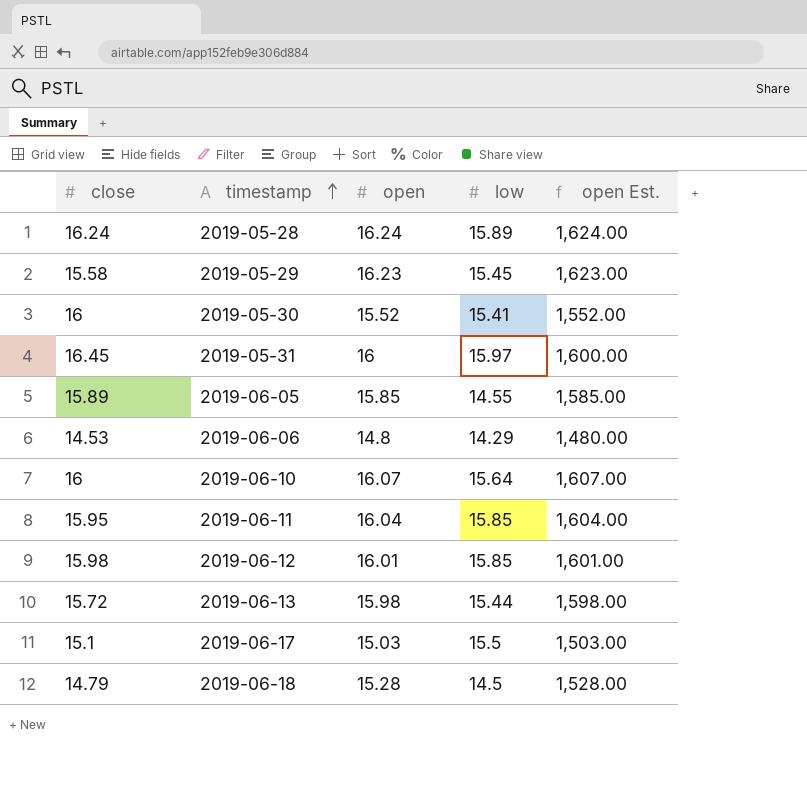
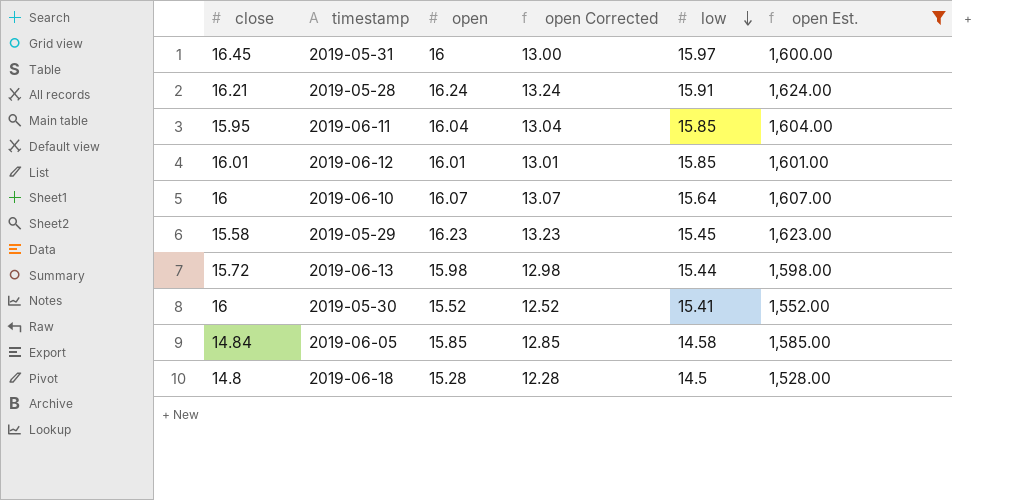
filter: none -> open Est. >= 1,528.00
row order: timestamp ascending -> low descending
column open Corrected | formula: none -> [open] - 3
2019-05-28 | close: 16.24 -> 16.21
2019-05-28 | low: 15.89 -> 15.91
2019-06-12 | close: 15.98 -> 16.01
2019-06-05 | close: 15.89 -> 14.84
2019-06-05 | low: 14.55 -> 14.58
2019-06-18 | close: 14.79 -> 14.8

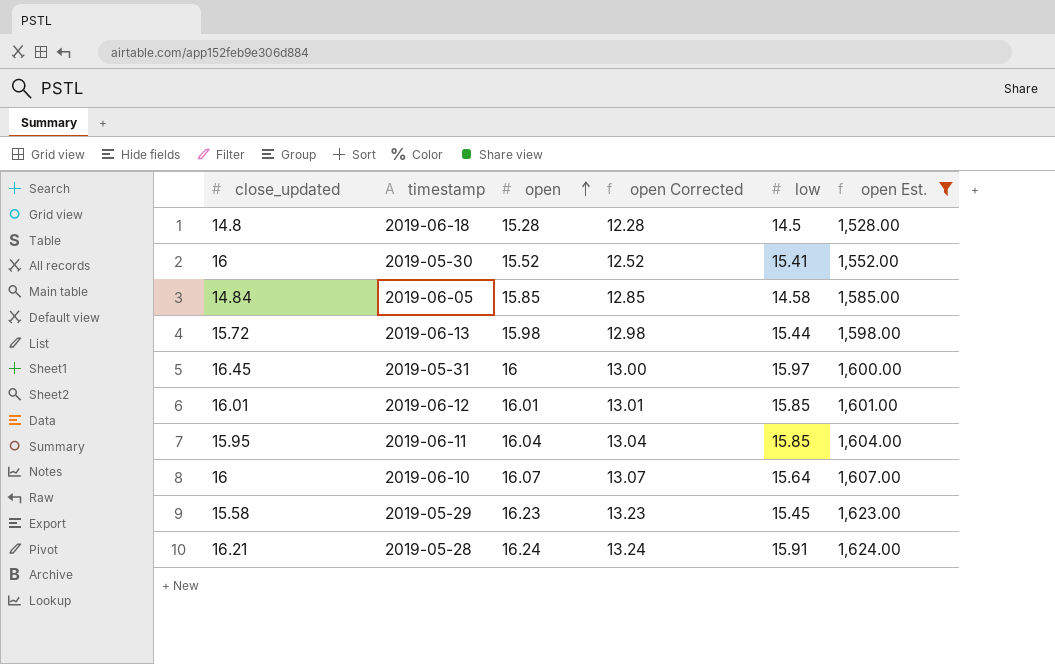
row order: low descending -> open ascending
column name: close -> close_updated

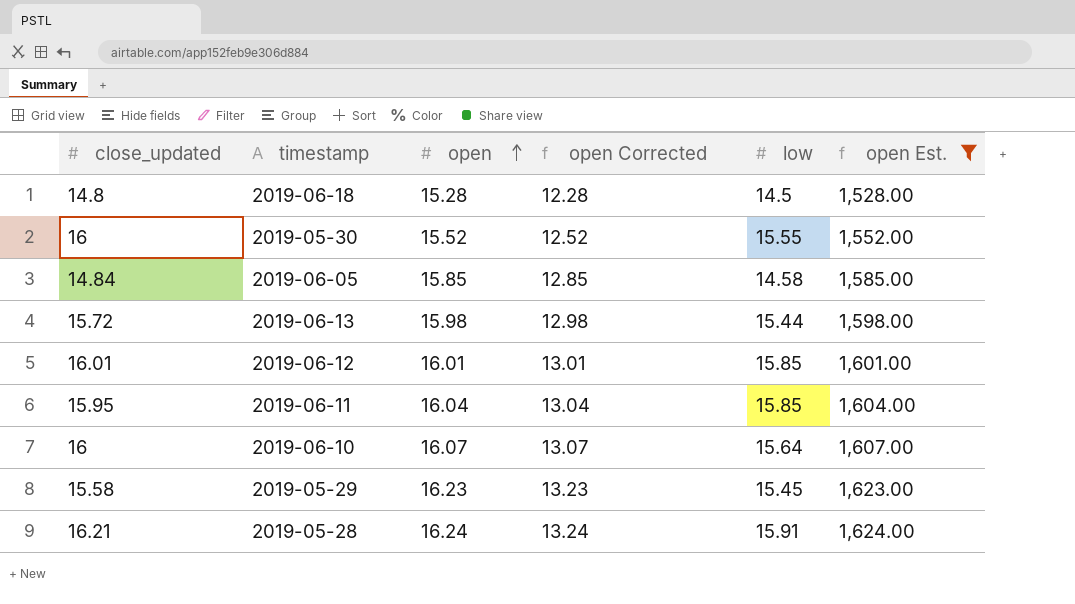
row 2019-05-31: 16.45 | 16 | 13.00 | 15.97 | 1,600.00 -> none
2019-05-30 | low: 15.41 -> 15.55

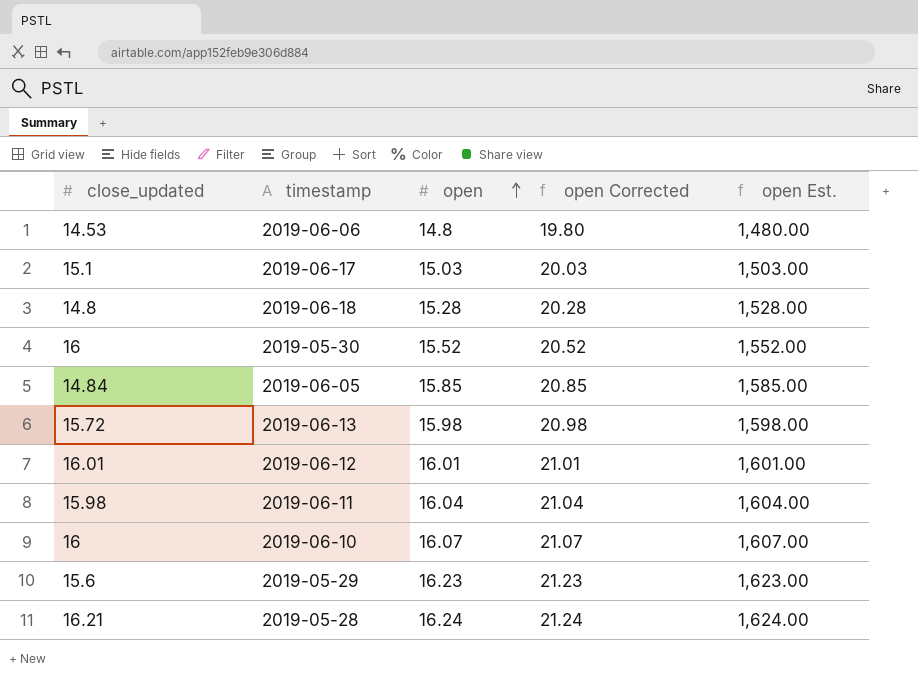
filter: open Est. >= 1,528.00 -> none
column low | position: 5 -> none
column open Corrected | formula: [open] - 3 -> [open] + 5
2019-06-11 | close_updated: 15.95 -> 15.98
2019-05-29 | close_updated: 15.58 -> 15.6

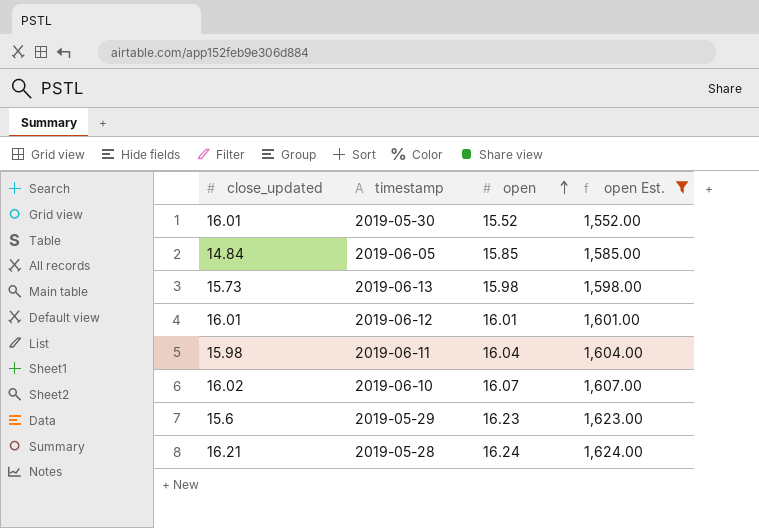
filter: none -> open Est. >= 1,552.00
column open Corrected | formula: [open] + 5 -> none
2019-05-30 | close_updated: 16 -> 16.01
2019-06-13 | close_updated: 15.72 -> 15.73
2019-06-10 | close_updated: 16 -> 16.02

